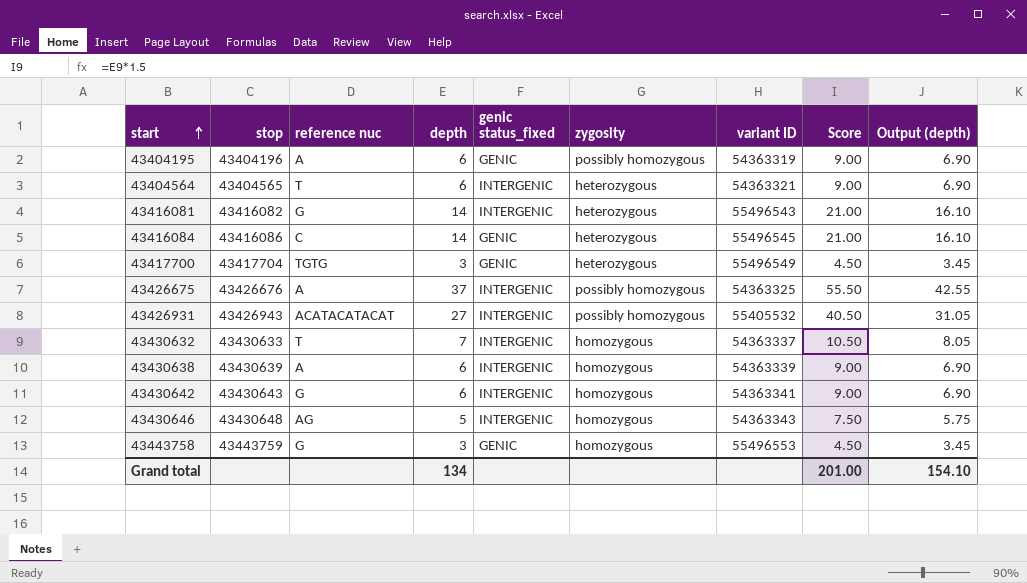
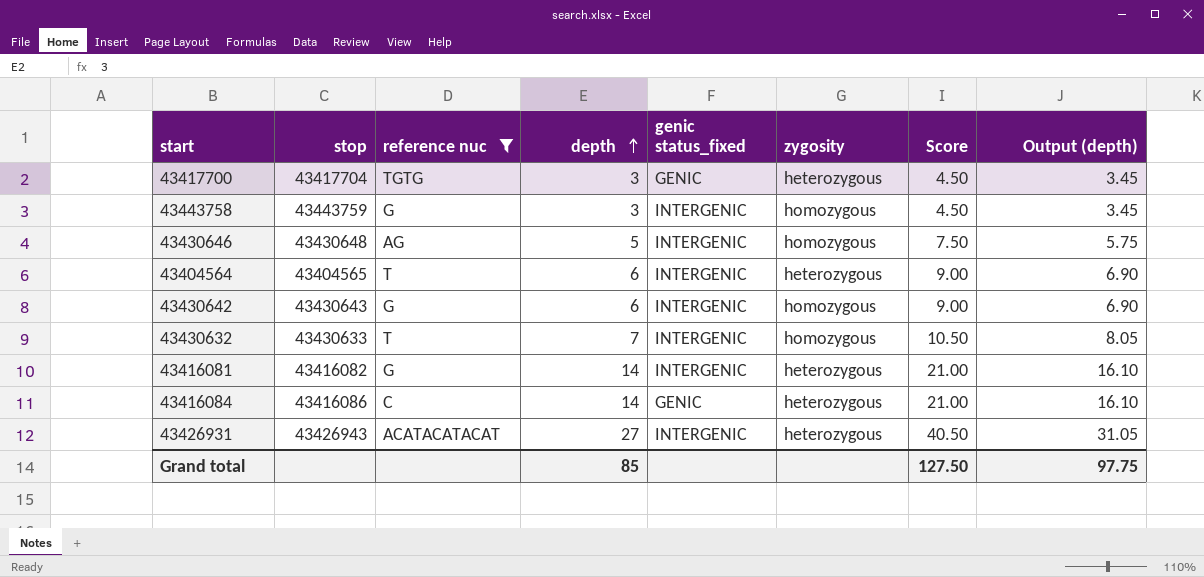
filter: none -> reference nuc != A
row order: start ascending -> depth ascending
column variant ID | position: 7 -> none
43443758 | genic status_fixed: GENIC -> INTERGENIC
43426931 | zygosity: possibly homozygous -> heterozygous
Grand total | depth: 134 -> 85
Grand total | Score: 201.00 -> 127.50
Grand total | Output (depth): 154.10 -> 97.75

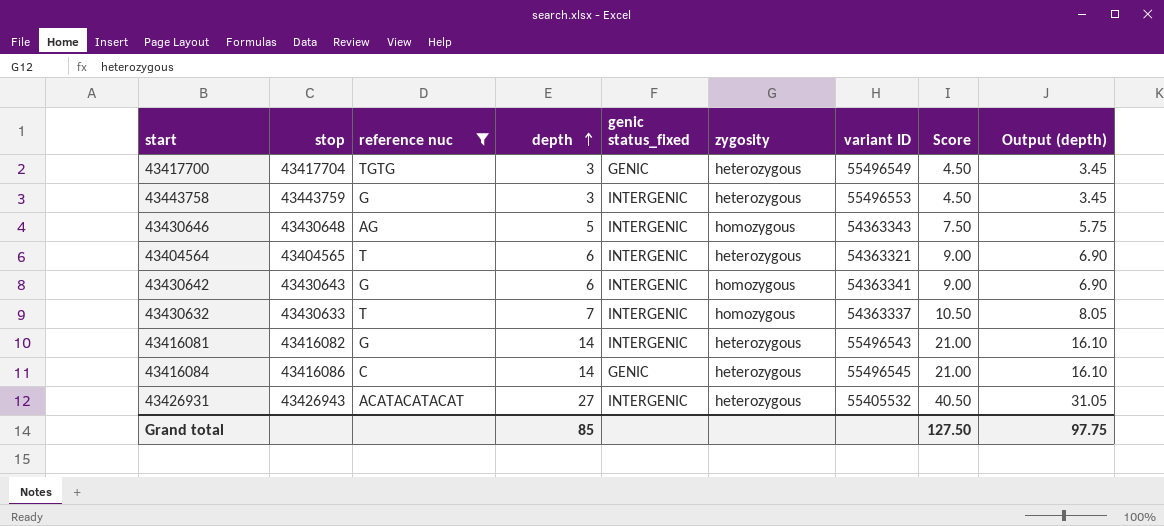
column variant ID | position: none -> 7
43443758 | zygosity: homozygous -> heterozygous

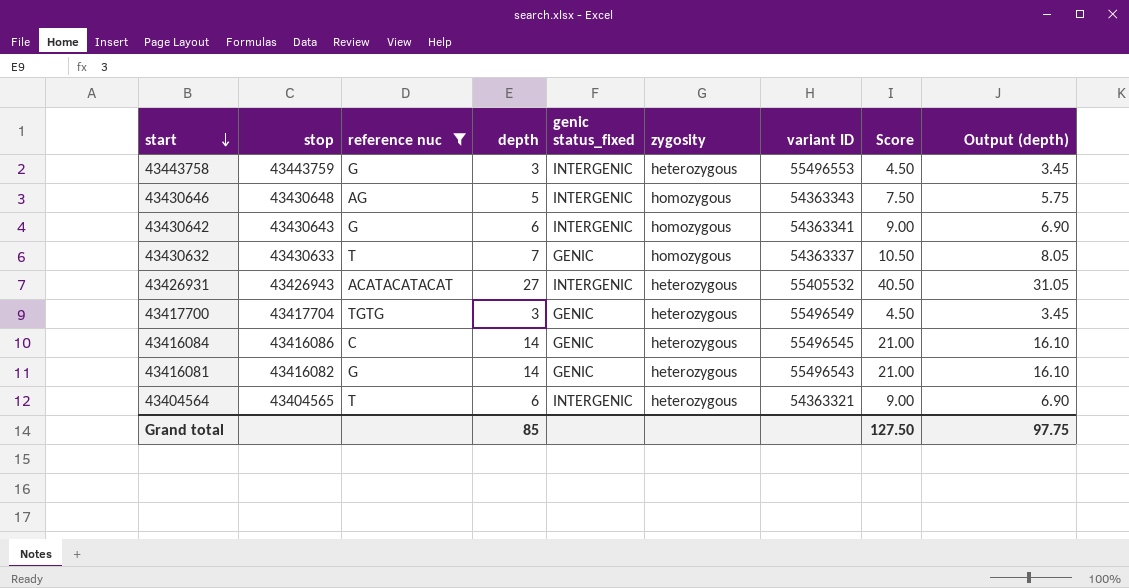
row order: depth ascending -> start descending
43430632 | genic status_fixed: INTERGENIC -> GENIC
43416081 | genic status_fixed: INTERGENIC -> GENIC

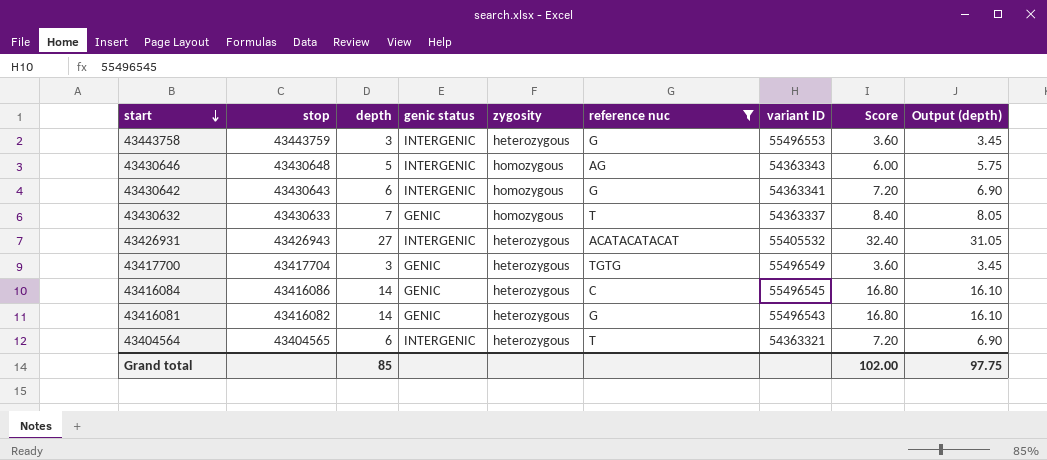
column name: genic status_fixed -> genic status
column reference nuc | position: 3 -> 6
column Score | formula: [depth] * 1.5 -> [depth] * 1.2
Grand total | Score: 127.50 -> 102.00

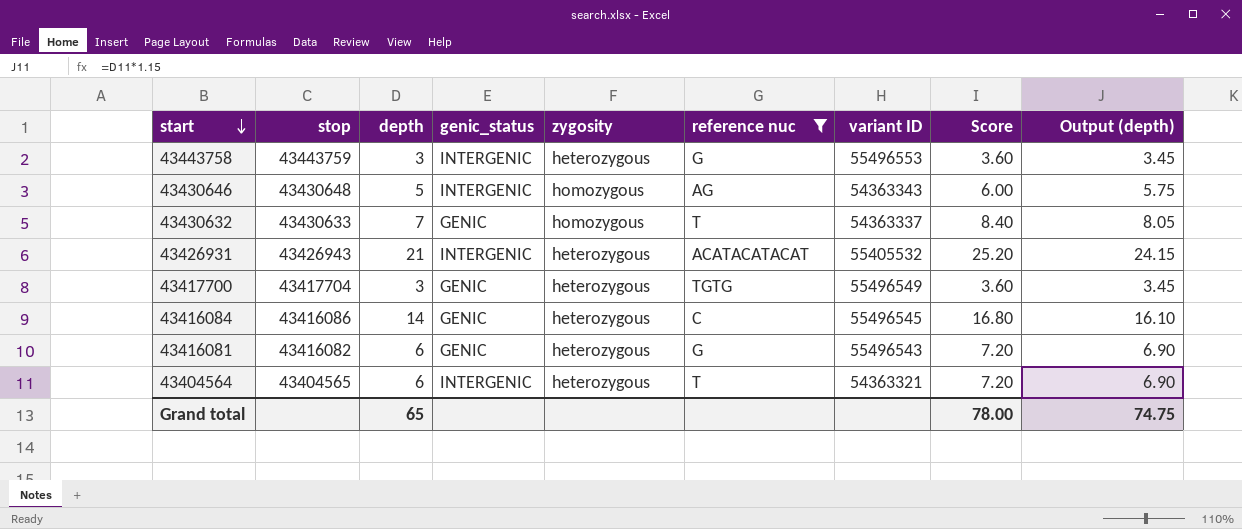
column name: genic status -> genic_status
row 43430642: 43430643 | 6 | INTERGENIC | homozygous | G | 54363341 | 7.20 | 6.90 -> none
43426931 | depth: 27 -> 21
43426931 | Score: 32.40 -> 25.20
43426931 | Output (depth): 31.05 -> 24.15
43416081 | depth: 14 -> 6
43416081 | Score: 16.80 -> 7.20
43416081 | Output (depth): 16.10 -> 6.90
Grand total | depth: 85 -> 65
Grand total | Score: 102.00 -> 78.00
Grand total | Output (depth): 97.75 -> 74.75

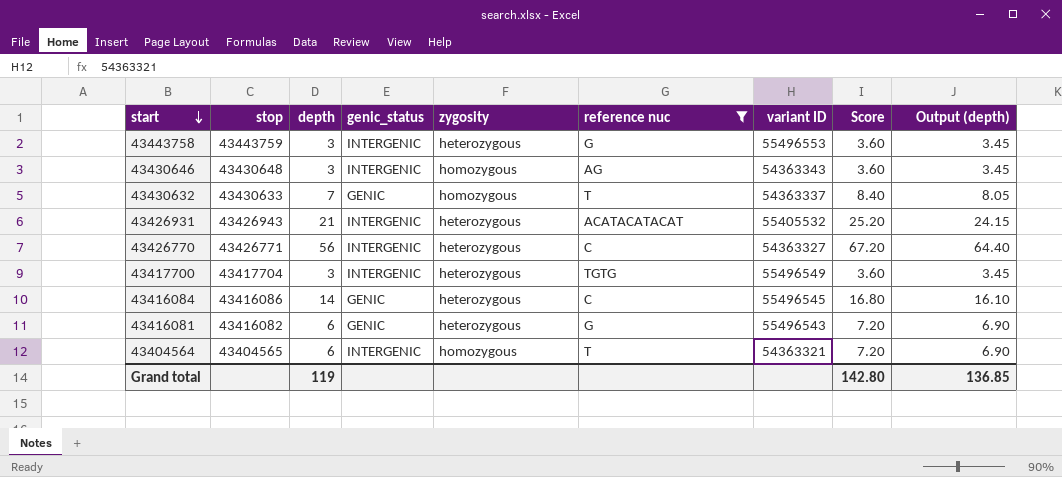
43430646 | depth: 5 -> 3
43430646 | Score: 6.00 -> 3.60
43430646 | Output (depth): 5.75 -> 3.45
row 43426770: none -> 43426771 | 56 | INTERGENIC | heterozygous | C | 54363327 | 67.20 | 64.40
43417700 | genic_status: GENIC -> INTERGENIC
43404564 | zygosity: heterozygous -> homozygous
Grand total | depth: 65 -> 119
Grand total | Score: 78.00 -> 142.80
Grand total | Output (depth): 74.75 -> 136.85

